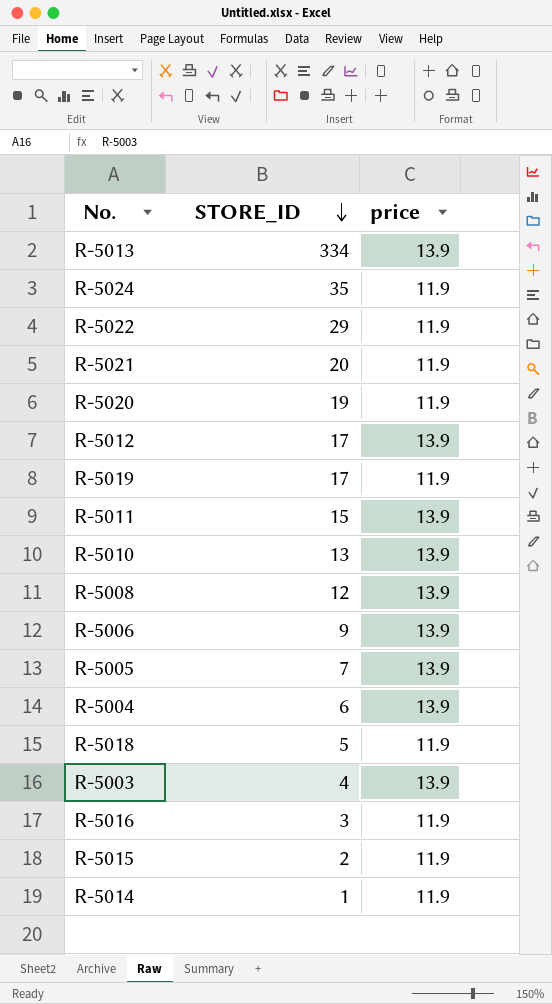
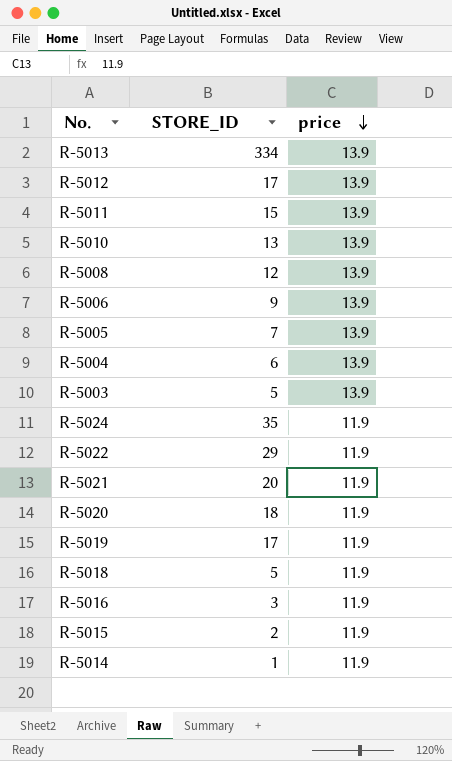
row order: STORE_ID descending -> price descending
R-5003 | STORE_ID: 4 -> 5
R-5020 | STORE_ID: 19 -> 18

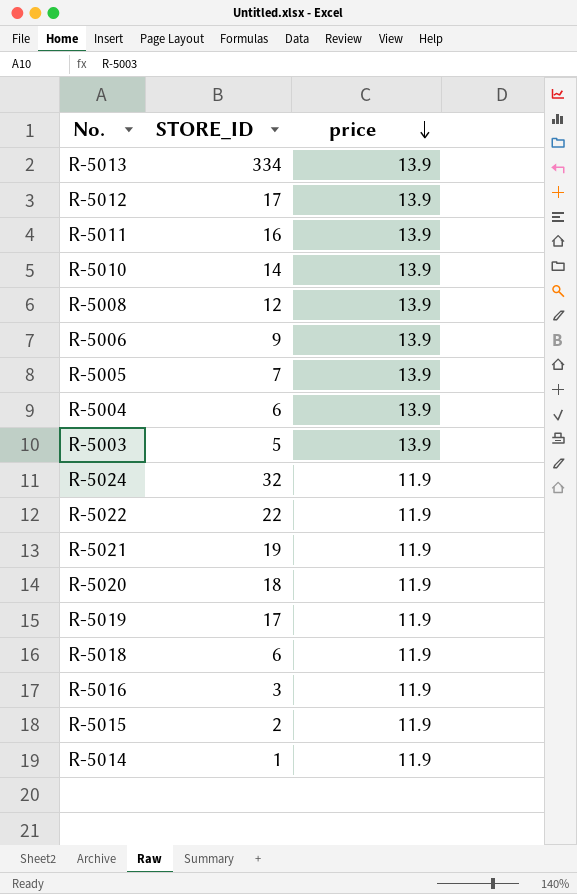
R-5011 | STORE_ID: 15 -> 16
R-5010 | STORE_ID: 13 -> 14
R-5024 | STORE_ID: 35 -> 32
R-5022 | STORE_ID: 29 -> 22
R-5021 | STORE_ID: 20 -> 19
R-5018 | STORE_ID: 5 -> 6

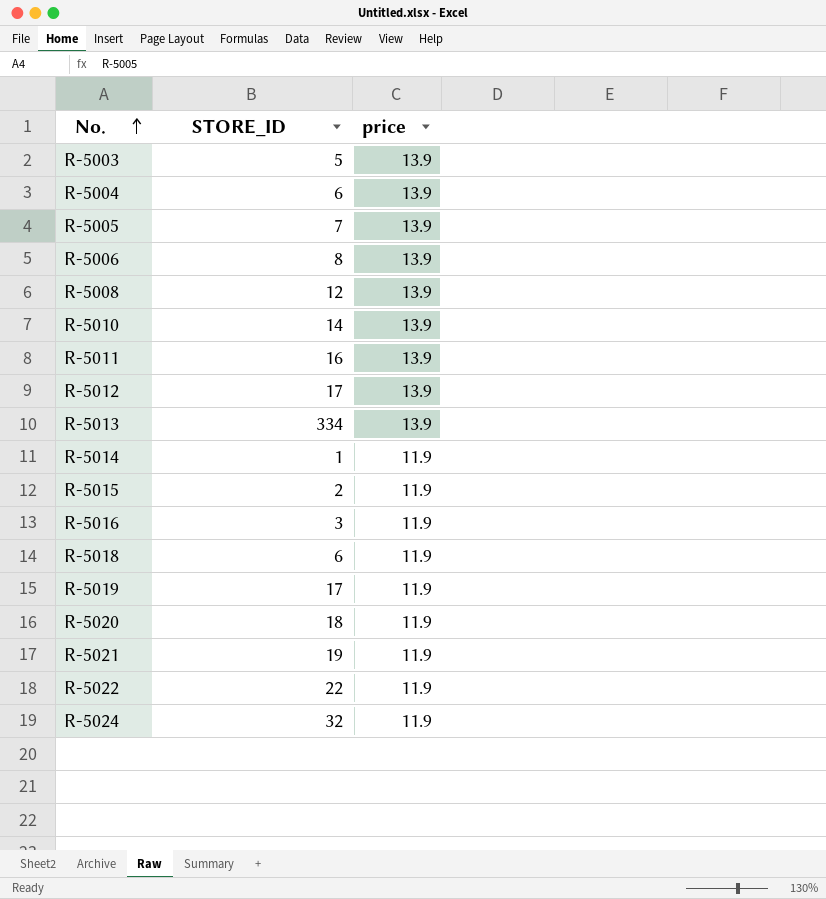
row order: price descending -> No. ascending
R-5006 | STORE_ID: 9 -> 8

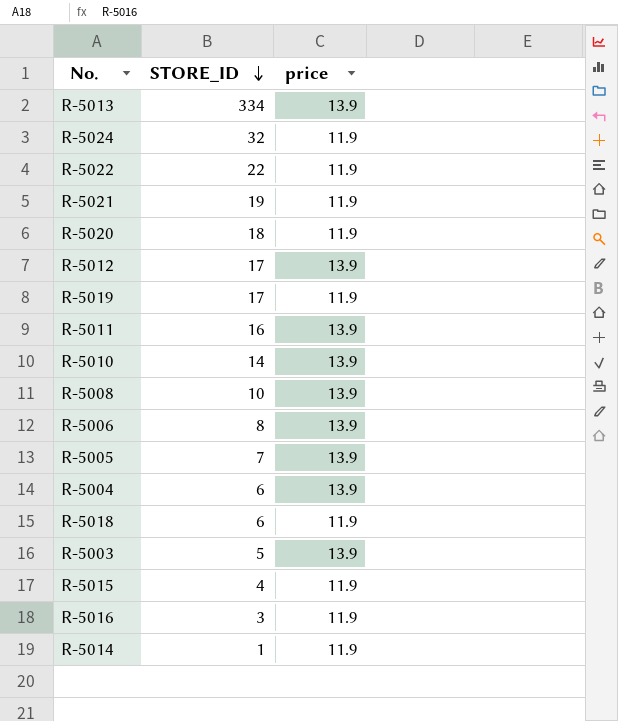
row order: No. ascending -> STORE_ID descending
R-5008 | STORE_ID: 12 -> 10
R-5015 | STORE_ID: 2 -> 4

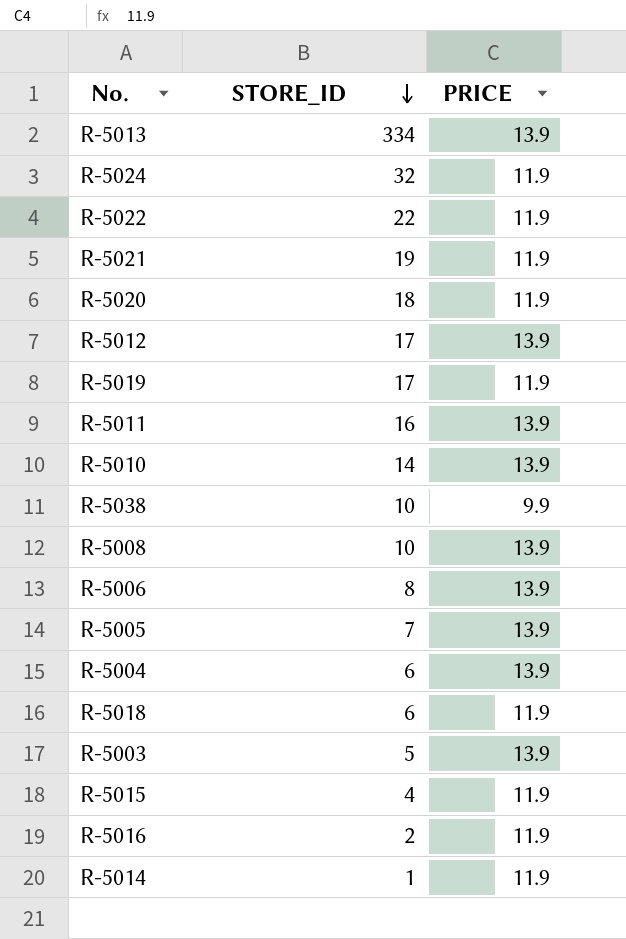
column name: price -> PRICE
row R-5038: none -> 10 | 9.9
R-5016 | STORE_ID: 3 -> 2

